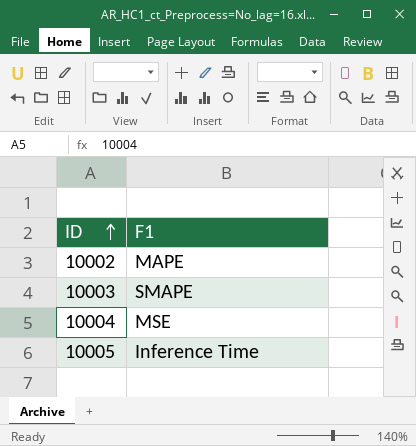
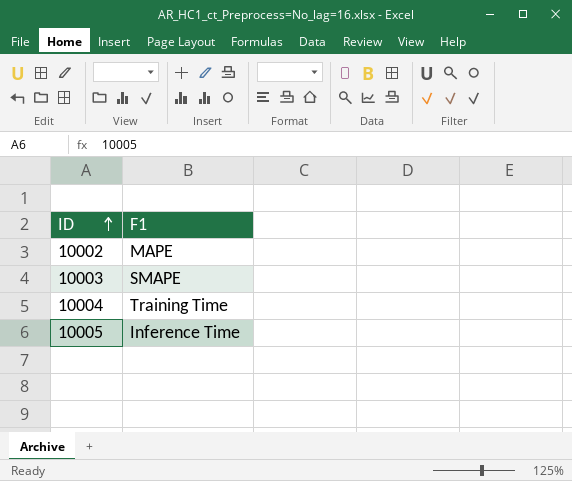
10004 | F1: MSE -> Training Time

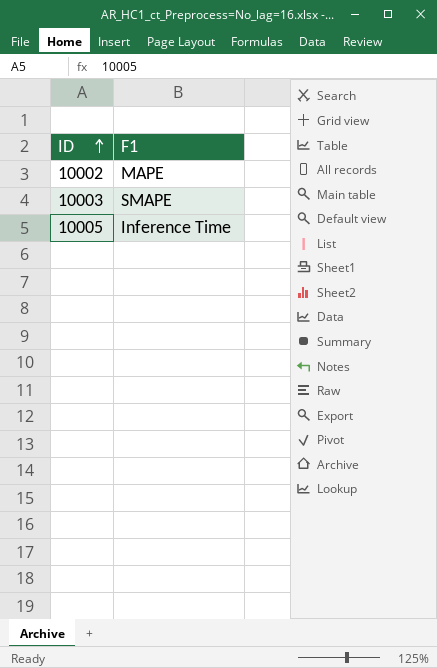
row 10004: Training Time -> none

